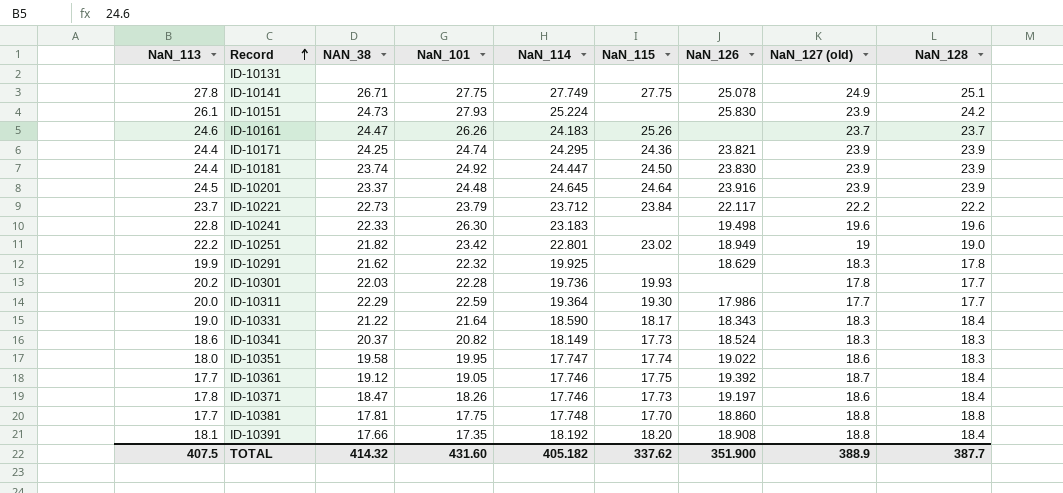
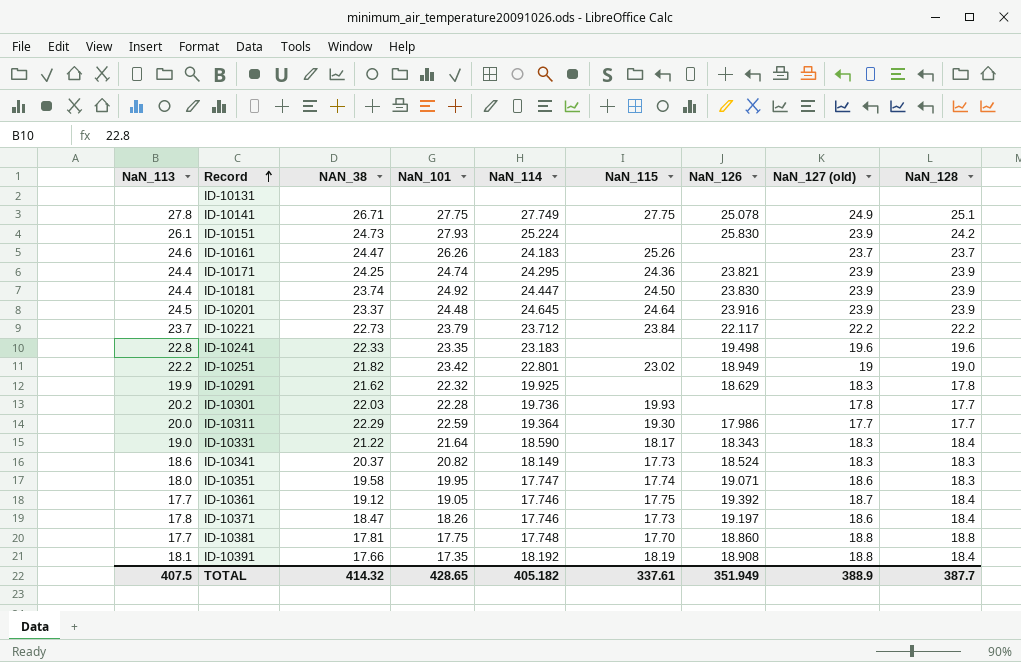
ID-10241 | NaN_101: 26.30 -> 23.35
ID-10351 | NaN_126: 19.022 -> 19.071
ID-10391 | NaN_115: 18.20 -> 18.19
TOTAL | NaN_101: 431.60 -> 428.65
TOTAL | NaN_115: 337.62 -> 337.61
TOTAL | NaN_126: 351.900 -> 351.949

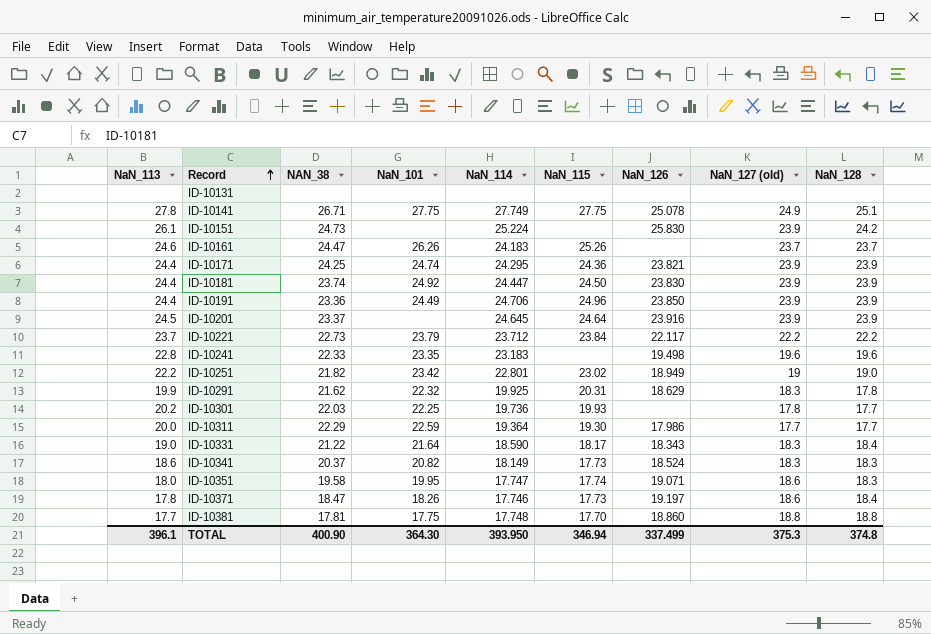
row ID-10361: 17.7 | 19.12 | 19.05 | 17.746 | 17.75 | 19.392 | 18.7 | 18.4 -> none
row ID-10391: 18.1 | 17.66 | 17.35 | 18.192 | 18.19 | 18.908 | 18.8 | 18.4 -> none
ID-10151 | NaN_101: 27.93 -> none
row ID-10191: none -> 24.4 | 23.36 | 24.49 | 24.706 | 24.96 | 23.850 | 23.9 | 23.9
ID-10201 | NaN_101: 24.48 -> none
ID-10291 | NaN_115: none -> 20.31
ID-10301 | NaN_101: 22.28 -> 22.25
TOTAL | NaN_113: 407.5 -> 396.1
TOTAL | NAN_38: 414.32 -> 400.90
TOTAL | NaN_101: 428.65 -> 364.30
TOTAL | NaN_114: 405.182 -> 393.950
TOTAL | NaN_115: 337.61 -> 346.94
TOTAL | NaN_126: 351.949 -> 337.499
TOTAL | NaN_127 (old): 388.9 -> 375.3
TOTAL | NaN_128: 387.7 -> 374.8

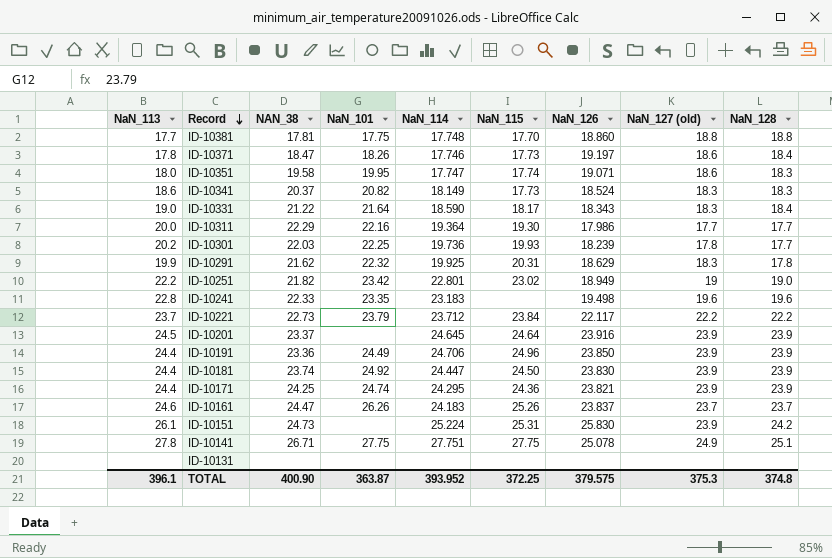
row order: Record ascending -> Record descending
ID-10311 | NaN_101: 22.59 -> 22.16
ID-10301 | NaN_126: none -> 18.239
ID-10161 | NaN_126: none -> 23.837
ID-10151 | NaN_115: none -> 25.31
ID-10141 | NaN_114: 27.749 -> 27.751
TOTAL | NaN_101: 364.30 -> 363.87
TOTAL | NaN_114: 393.950 -> 393.952
TOTAL | NaN_115: 346.94 -> 372.25
TOTAL | NaN_126: 337.499 -> 379.575

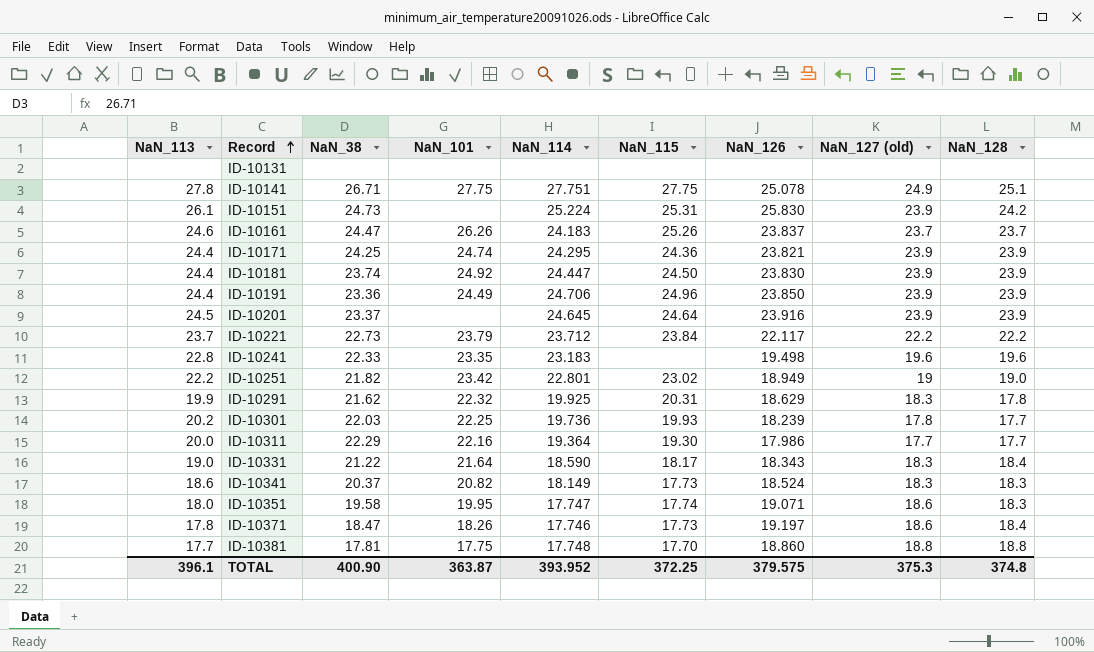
row order: Record descending -> Record ascending
column name: NAN_38 -> NaN_38

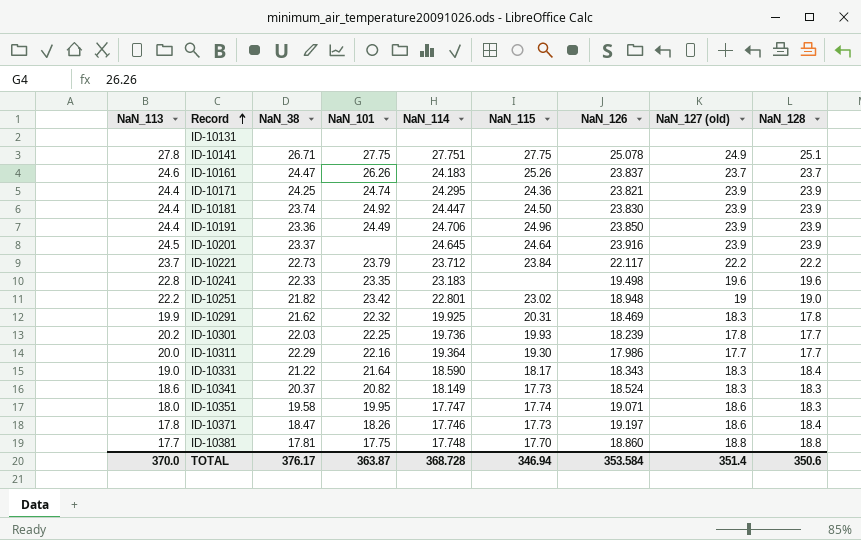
row ID-10151: 26.1 | 24.73 | none | 25.224 | 25.31 | 25.830 | 23.9 | 24.2 -> none
ID-10251 | NaN_126: 18.949 -> 18.948
ID-10291 | NaN_126: 18.629 -> 18.469
TOTAL | NaN_113: 396.1 -> 370.0
TOTAL | NaN_38: 400.90 -> 376.17
TOTAL | NaN_114: 393.952 -> 368.728
TOTAL | NaN_115: 372.25 -> 346.94
TOTAL | NaN_126: 379.575 -> 353.584
TOTAL | NaN_127 (old): 375.3 -> 351.4
TOTAL | NaN_128: 374.8 -> 350.6

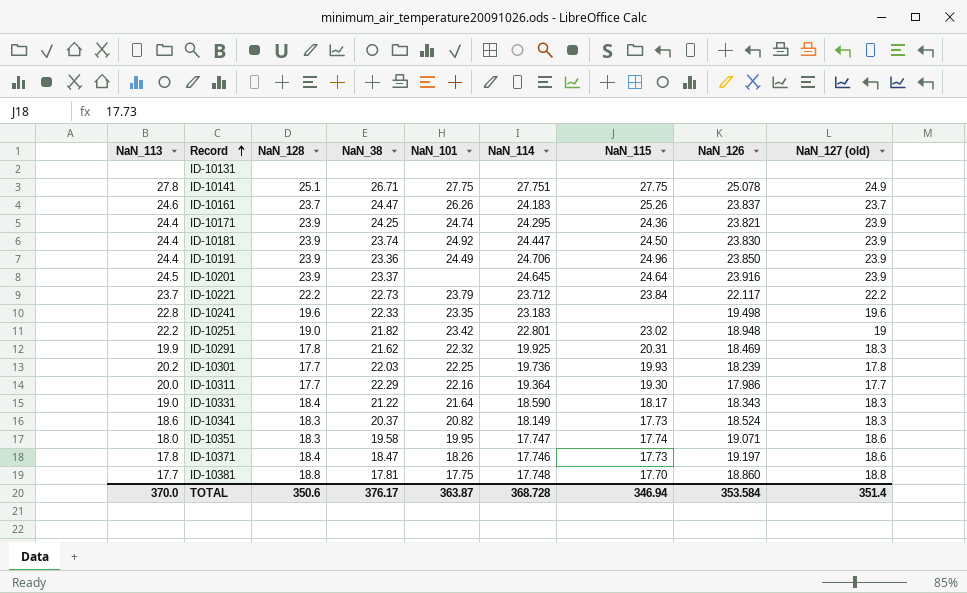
column NaN_128 | position: 9 -> 3

